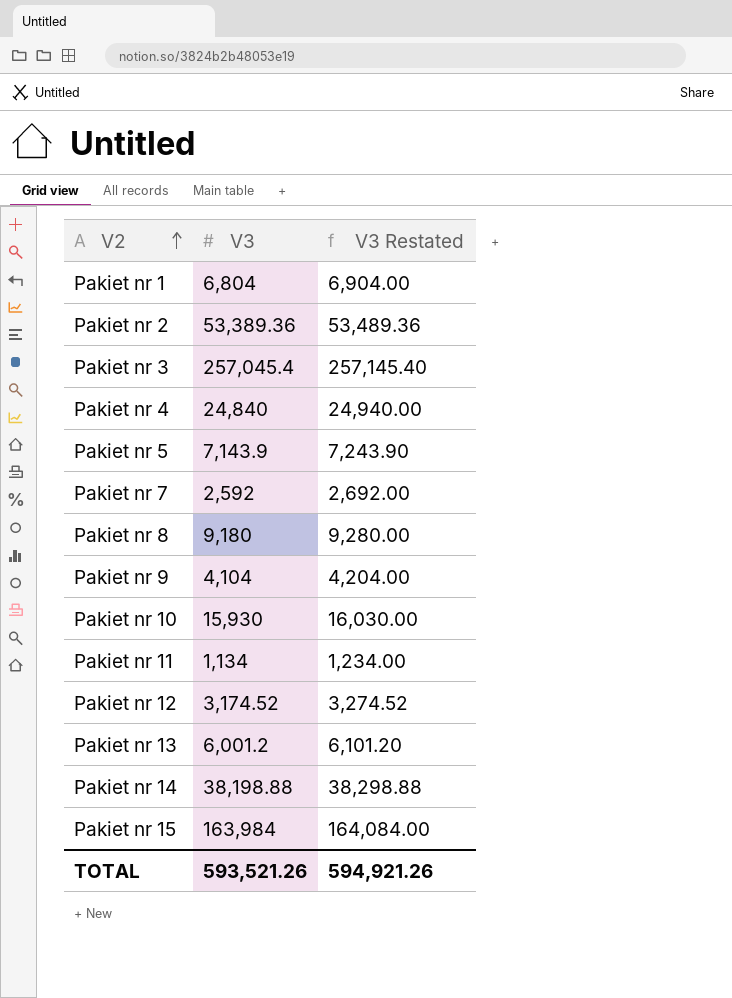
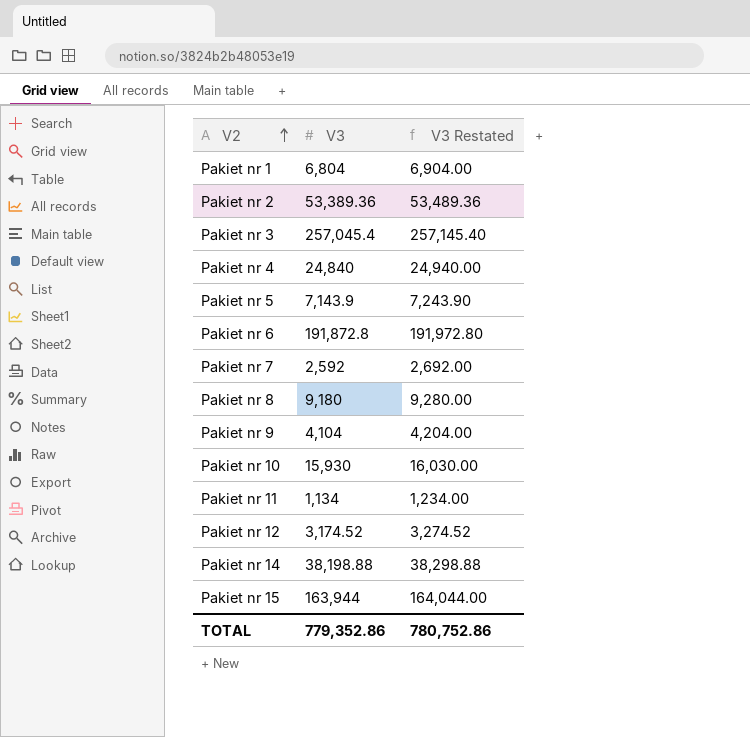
row Pakiet nr 13: 6,001.2 | 6,101.20 -> none
row Pakiet nr 6: none -> 191,872.8 | 191,972.80
Pakiet nr 15 | V3: 163,984 -> 163,944
Pakiet nr 15 | V3 Restated: 164,084.00 -> 164,044.00
TOTAL | V3: 593,521.26 -> 779,352.86
TOTAL | V3 Restated: 594,921.26 -> 780,752.86

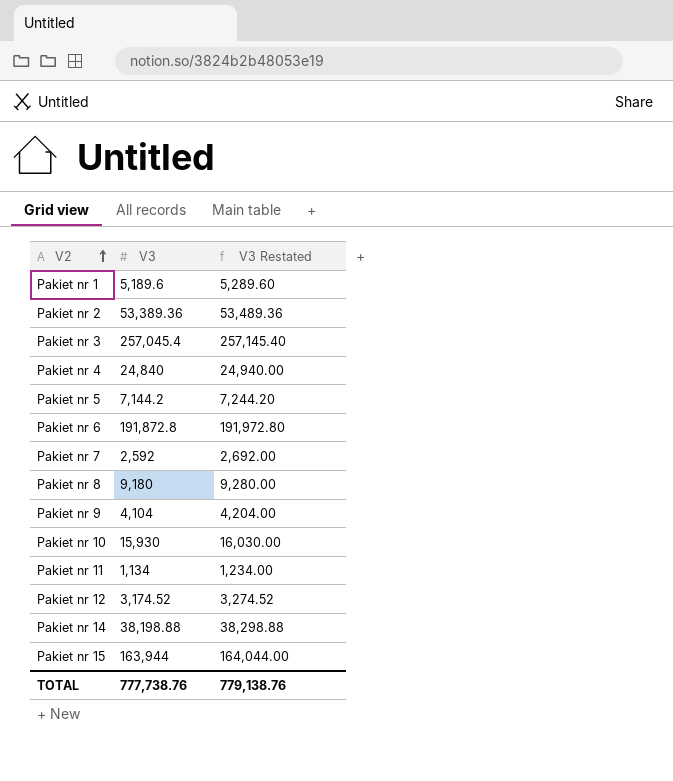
Pakiet nr 1 | V3: 6,804 -> 5,189.6
Pakiet nr 1 | V3 Restated: 6,904.00 -> 5,289.60
Pakiet nr 5 | V3: 7,143.9 -> 7,144.2
Pakiet nr 5 | V3 Restated: 7,243.90 -> 7,244.20
TOTAL | V3: 779,352.86 -> 777,738.76
TOTAL | V3 Restated: 780,752.86 -> 779,138.76

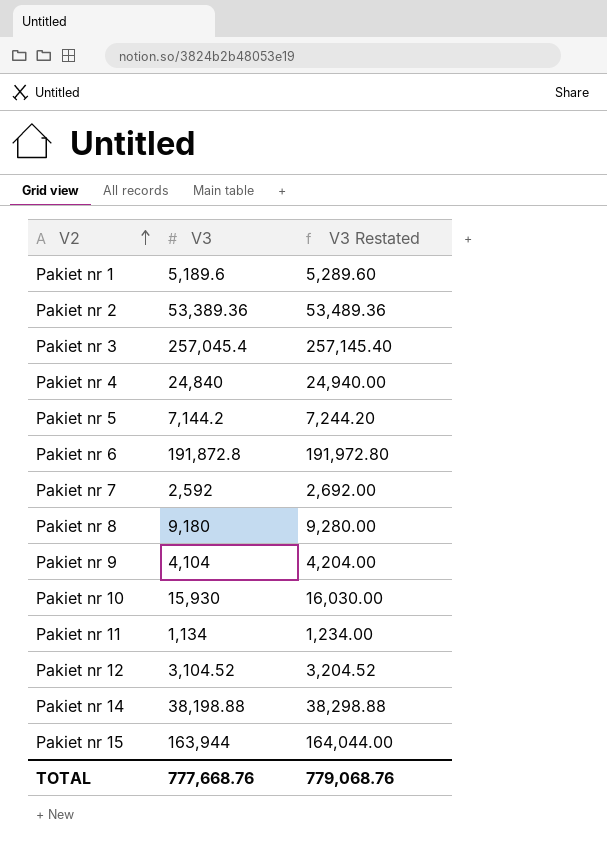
Pakiet nr 12 | V3: 3,174.52 -> 3,104.52
Pakiet nr 12 | V3 Restated: 3,274.52 -> 3,204.52
TOTAL | V3: 777,738.76 -> 777,668.76
TOTAL | V3 Restated: 779,138.76 -> 779,068.76

